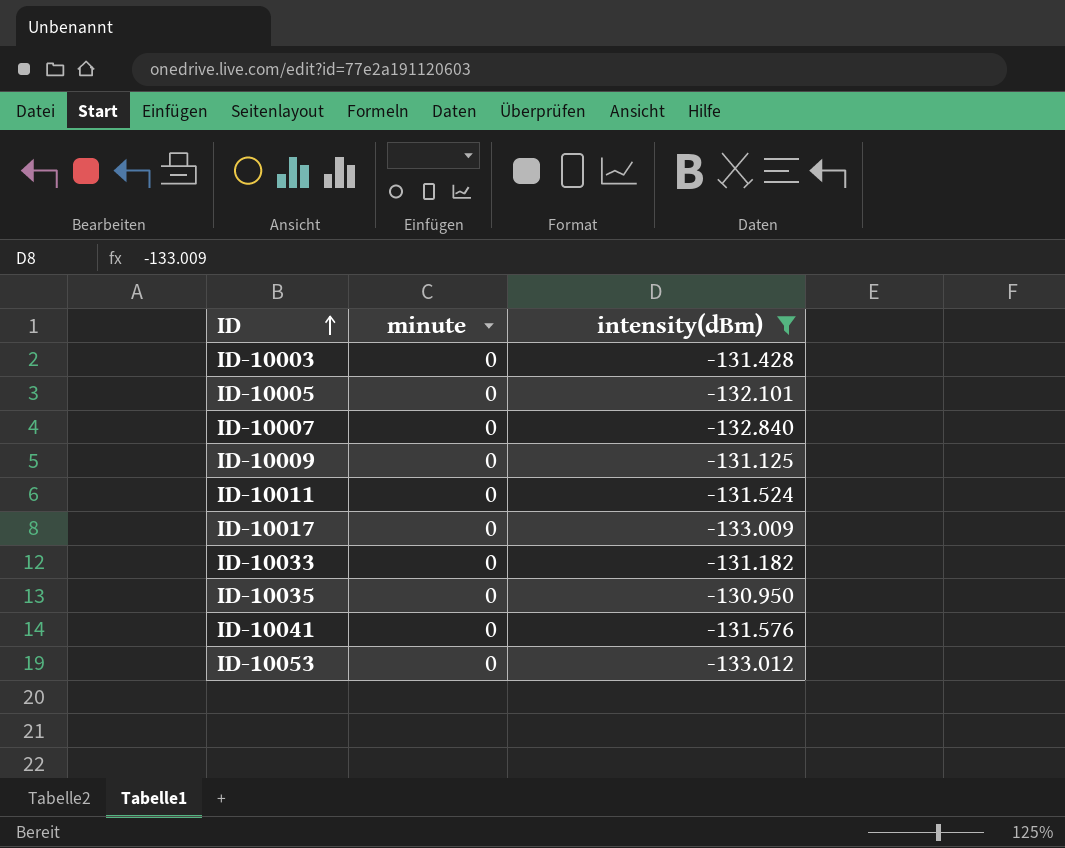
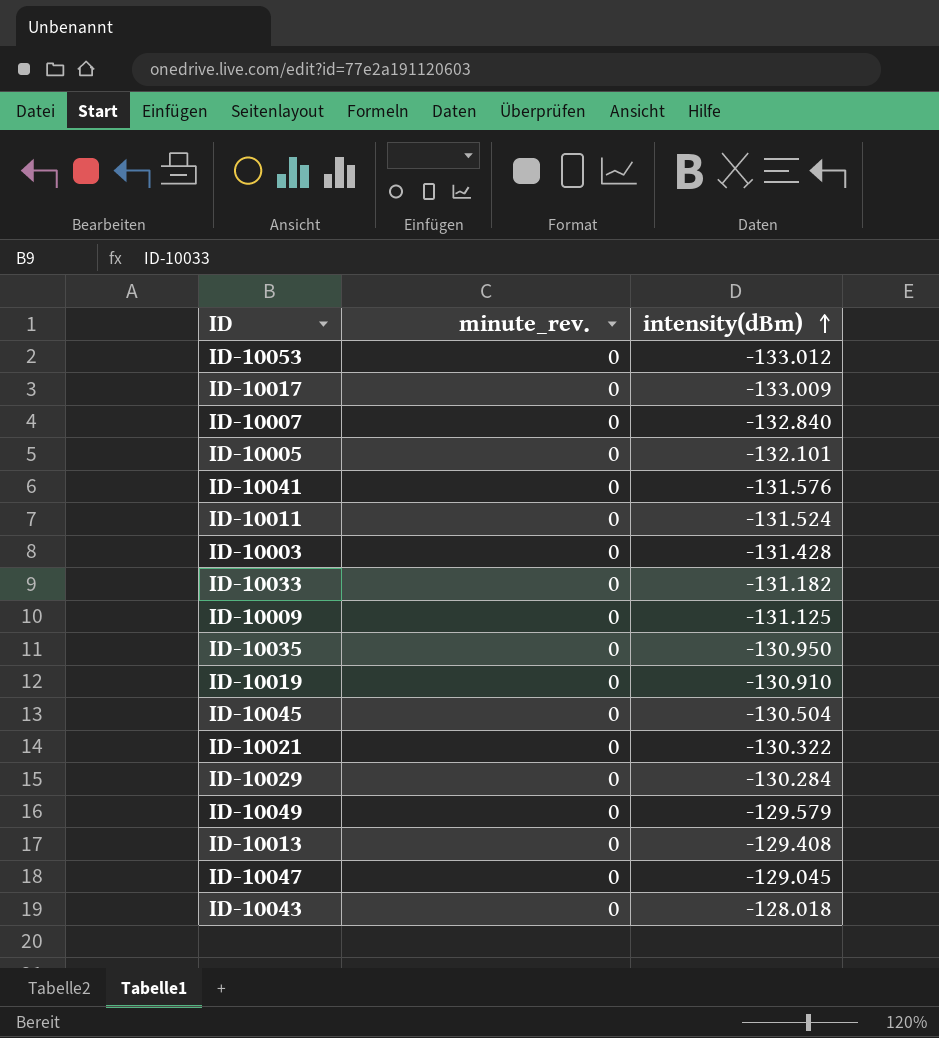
filter: intensity(dBm) <= -130.950 -> none
row order: ID ascending -> intensity(dBm) ascending
column name: minute -> minute_rev.

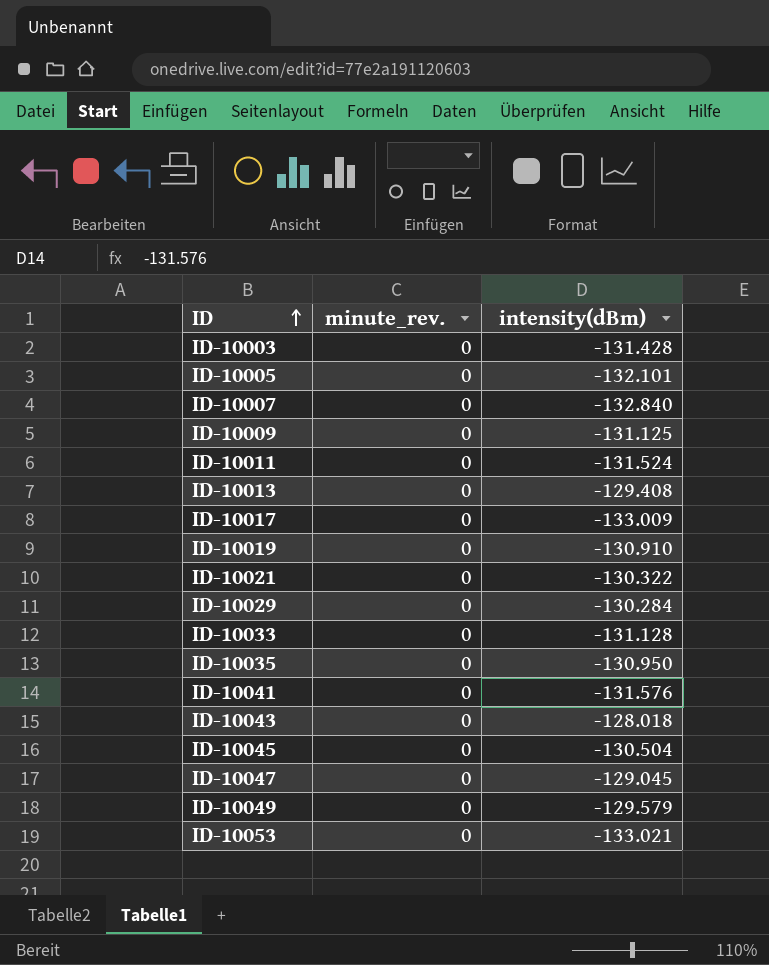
row order: intensity(dBm) ascending -> ID ascending
ID-10033 | intensity(dBm): -131.182 -> -131.128
ID-10053 | intensity(dBm): -133.012 -> -133.021

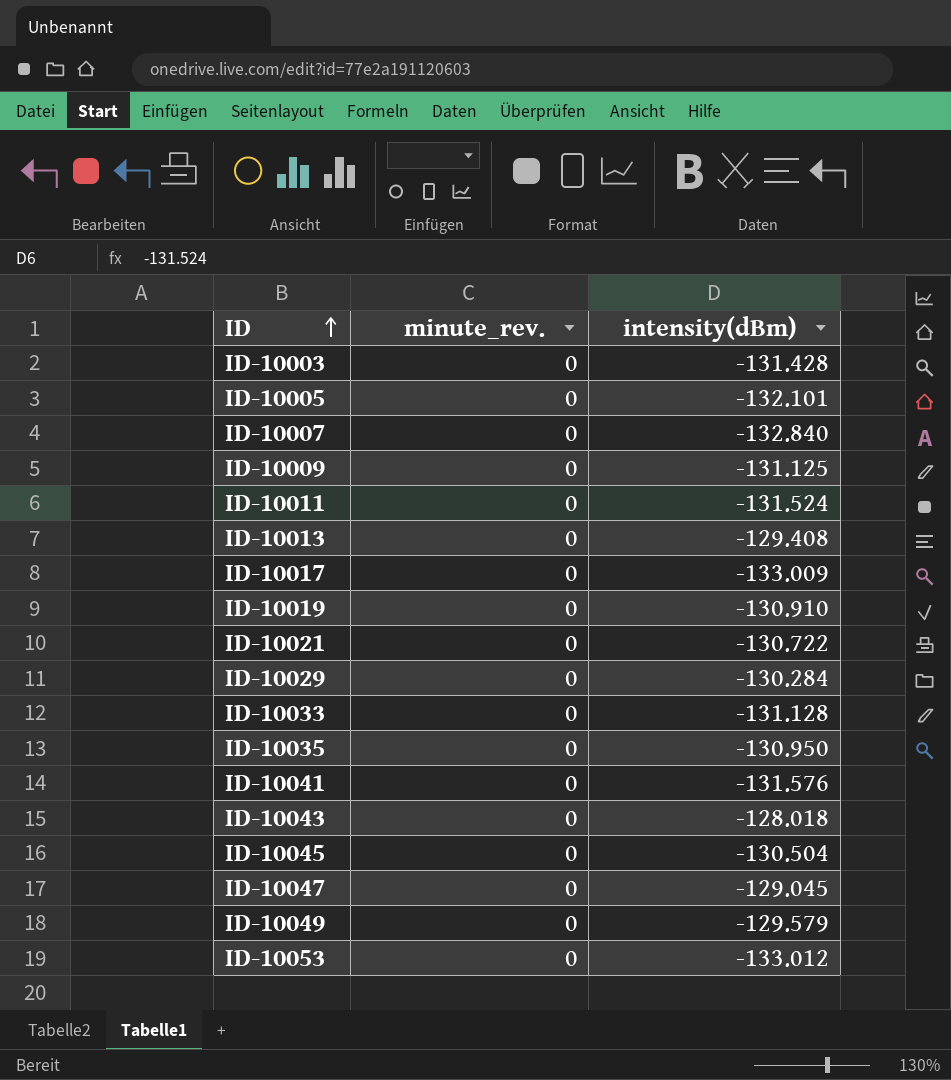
ID-10021 | intensity(dBm): -130.322 -> -130.722
ID-10053 | intensity(dBm): -133.021 -> -133.012

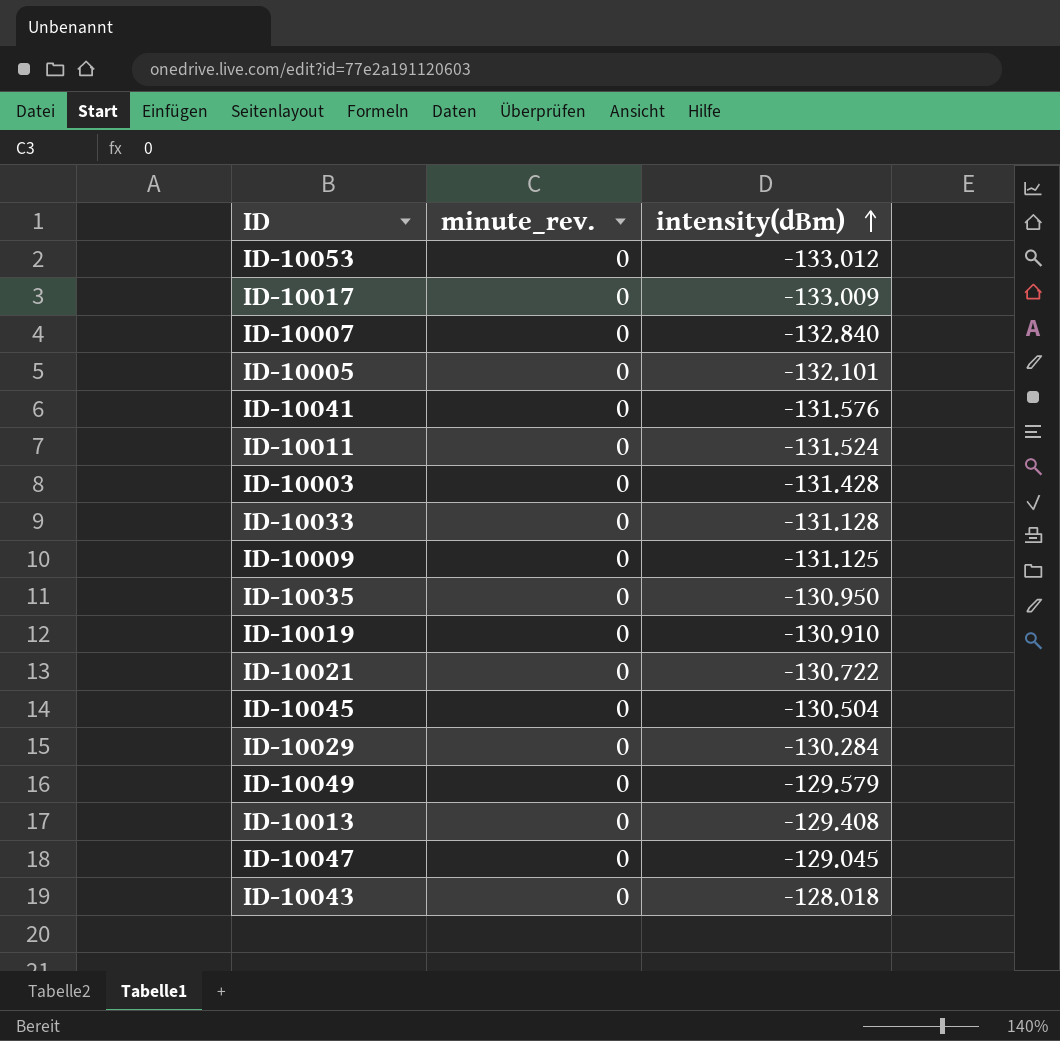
row order: ID ascending -> intensity(dBm) ascending

